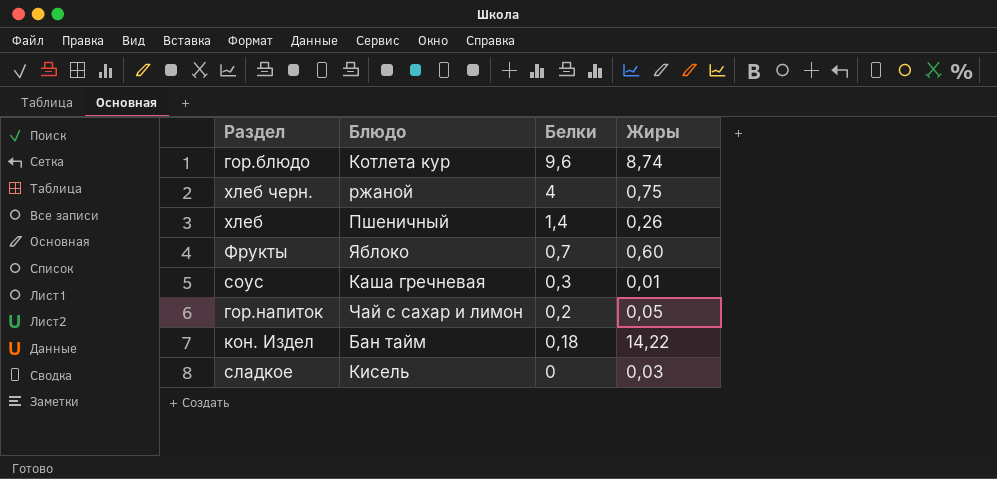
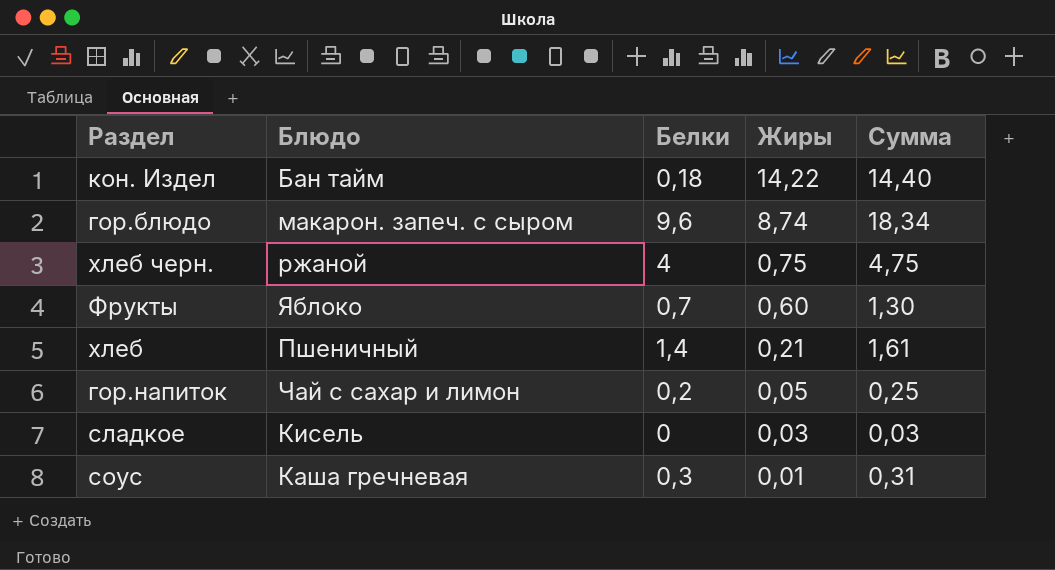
row order: Белки descending -> Жиры descending
column Сумма | formula: none -> [Белки] + [Жиры]
гор.блюдо | Блюдо: Котлета кур -> макарон. запеч. с сыром
хлеб | Жиры: 0,26 -> 0,21

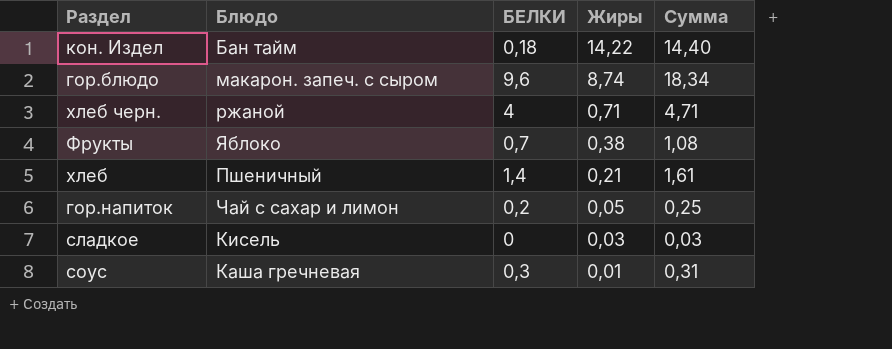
column name: Белки -> БЕЛКИ
хлеб черн. | Жиры: 0,75 -> 0,71
хлеб черн. | Сумма: 4,75 -> 4,71
Фрукты | Жиры: 0,60 -> 0,38
Фрукты | Сумма: 1,30 -> 1,08

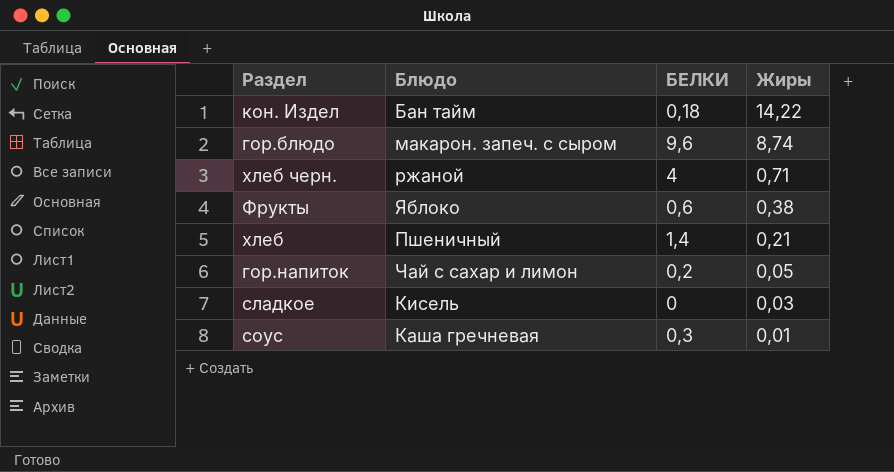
column Сумма | formula: [БЕЛКИ] + [Жиры] -> none
Фрукты | БЕЛКИ: 0,7 -> 0,6

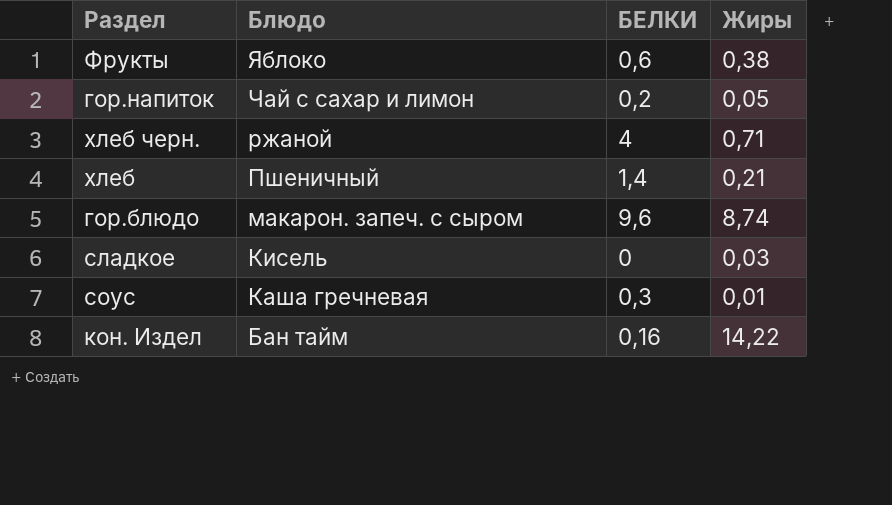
row order: Жиры descending -> Блюдо descending
кон. Издел | БЕЛКИ: 0,18 -> 0,16

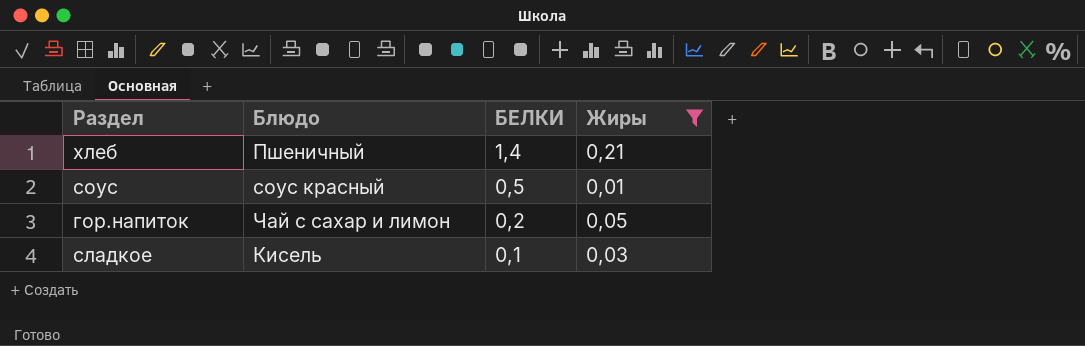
filter: none -> Жиры <= 0,21
row order: Блюдо descending -> БЕЛКИ descending
соус | Блюдо: Каша гречневая -> соус красный
соус | БЕЛКИ: 0,3 -> 0,5
сладкое | БЕЛКИ: 0 -> 0,1

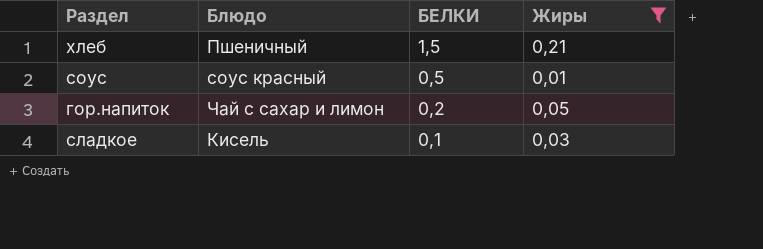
хлеб | БЕЛКИ: 1,4 -> 1,5

